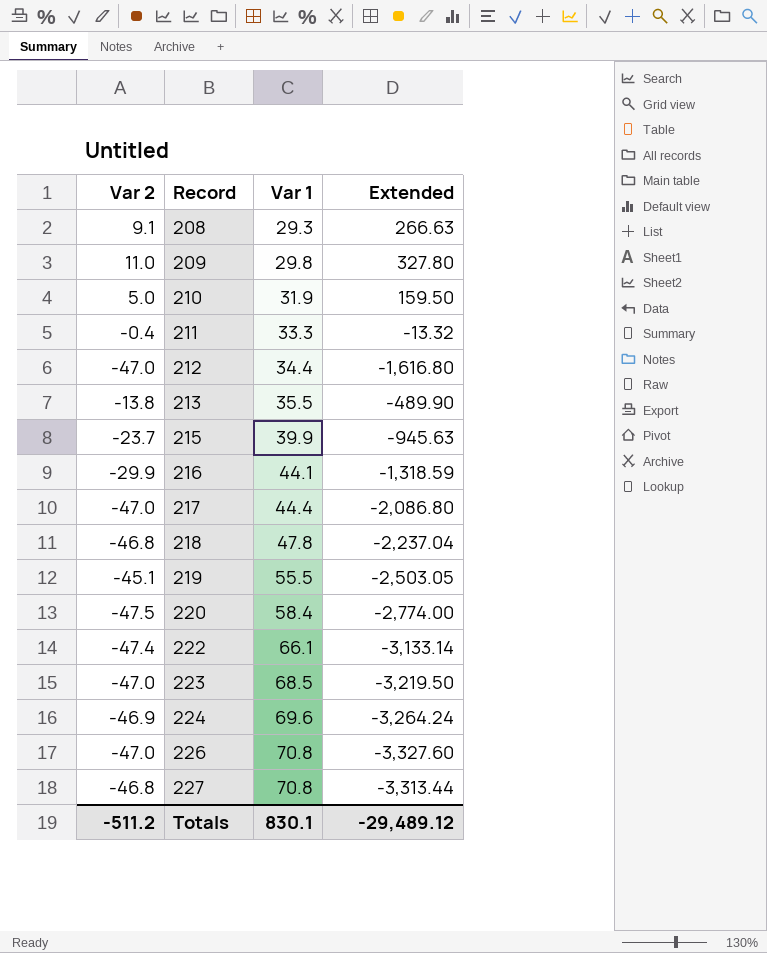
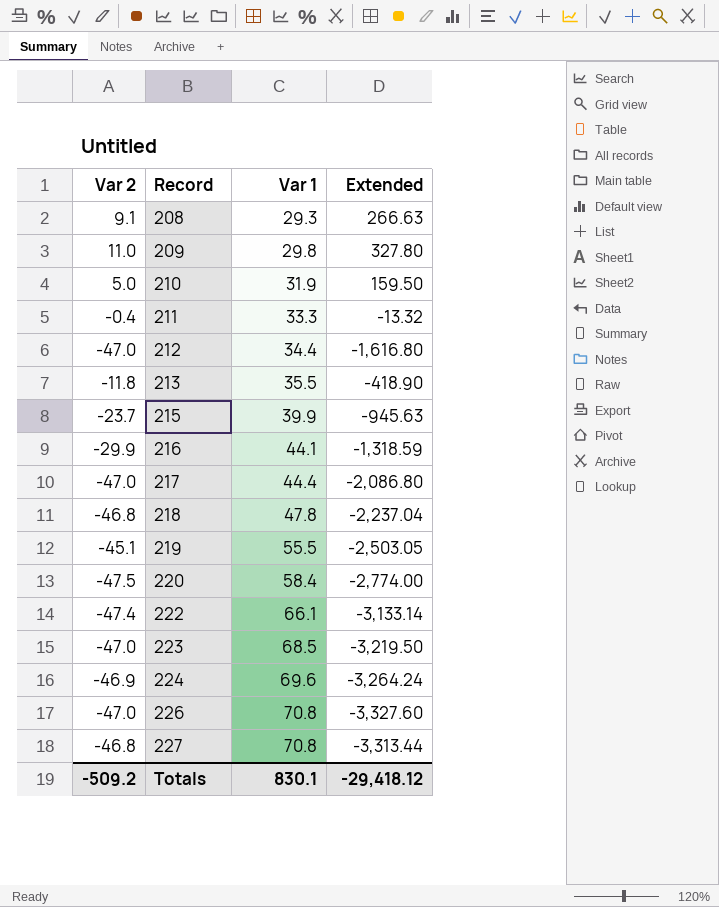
213 | Var 2: -13.8 -> -11.8
213 | Extended: -489.90 -> -418.90
Totals | Var 2: -511.2 -> -509.2
Totals | Extended: -29,489.12 -> -29,418.12

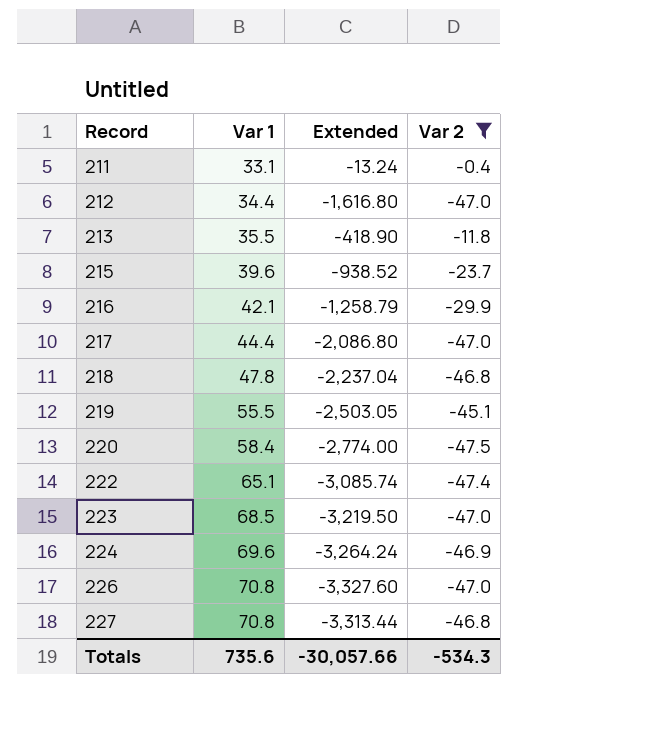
filter: none -> Var 2 <= -0.4
column Var 2 | position: 1 -> 4
211 | Var 1: 33.3 -> 33.1
211 | Extended: -13.32 -> -13.24
215 | Var 1: 39.9 -> 39.6
215 | Extended: -945.63 -> -938.52
216 | Var 1: 44.1 -> 42.1
216 | Extended: -1,318.59 -> -1,258.79
222 | Var 1: 66.1 -> 65.1
222 | Extended: -3,133.14 -> -3,085.74
Totals | Var 1: 830.1 -> 735.6
Totals | Extended: -29,418.12 -> -30,057.66
Totals | Var 2: -509.2 -> -534.3

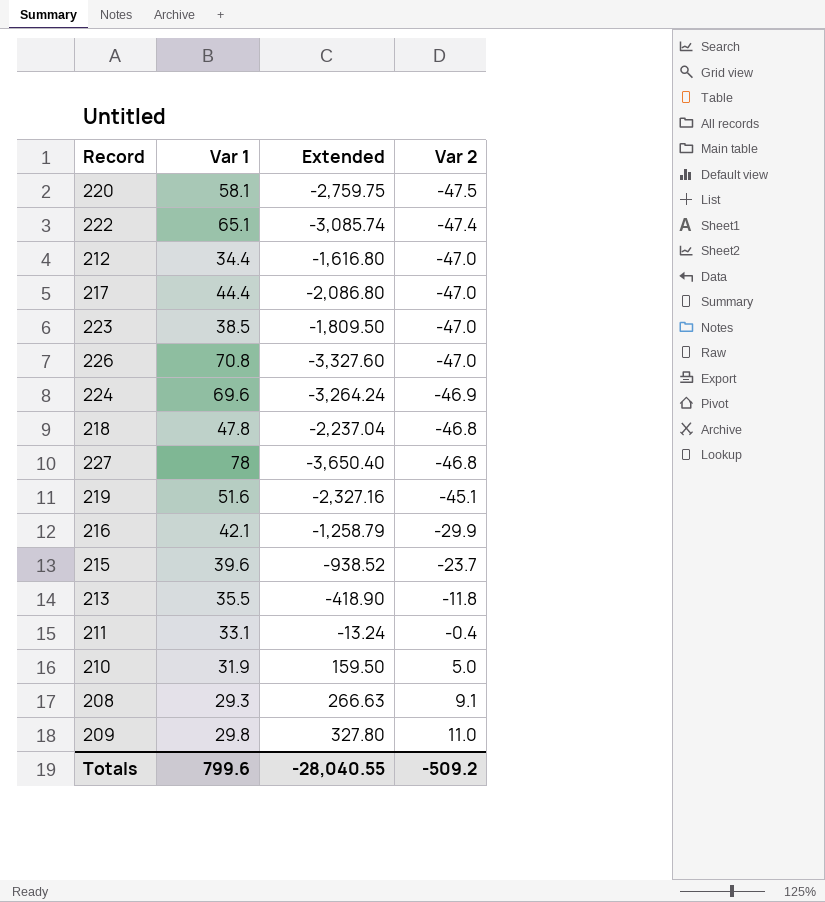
filter: Var 2 <= -0.4 -> none
row order: Record ascending -> Var 2 ascending
220 | Var 1: 58.4 -> 58.1
220 | Extended: -2,774.00 -> -2,759.75
223 | Var 1: 68.5 -> 38.5
223 | Extended: -3,219.50 -> -1,809.50
227 | Var 1: 70.8 -> 78
227 | Extended: -3,313.44 -> -3,650.40
219 | Var 1: 55.5 -> 51.6
219 | Extended: -2,503.05 -> -2,327.16
Totals | Var 1: 735.6 -> 799.6
Totals | Extended: -30,057.66 -> -28,040.55
Totals | Var 2: -534.3 -> -509.2

